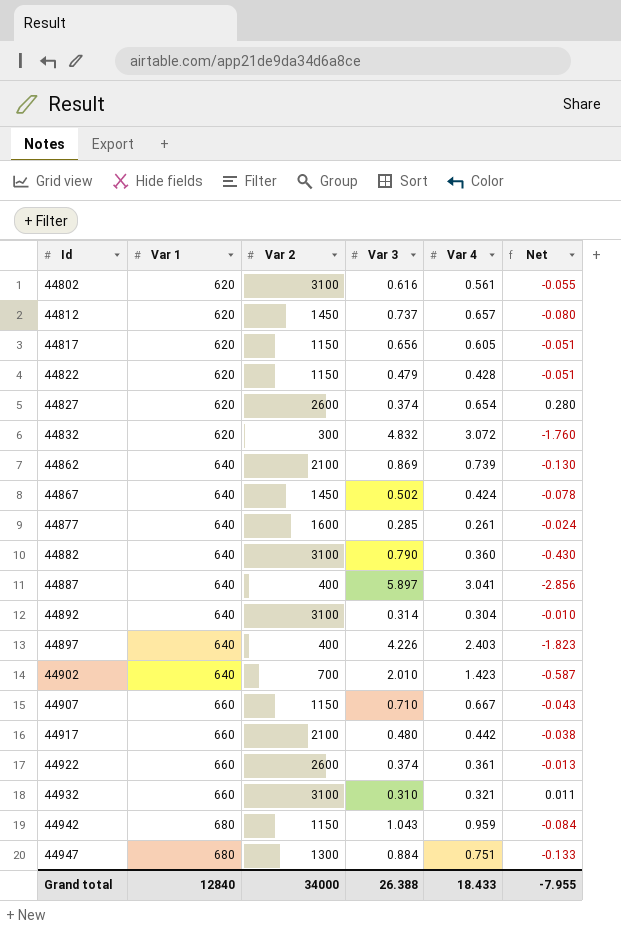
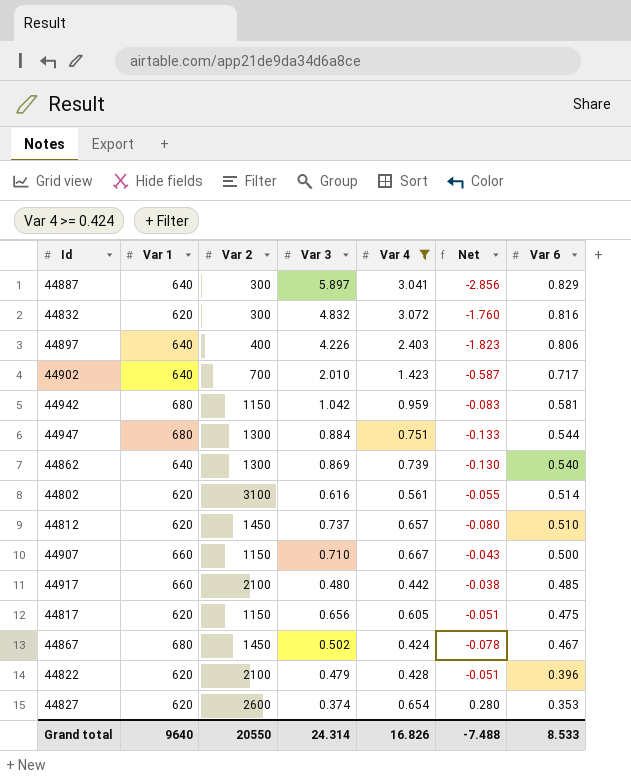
filter: none -> Var 4 >= 0.424
row order: Id ascending -> Var 6 descending
column Var 6 | position: none -> 7
44887 | Var 2: 400 -> 300
44942 | Var 3: 1.043 -> 1.042
44942 | Net: -0.084 -> -0.083
44862 | Var 2: 2100 -> 1300
44867 | Var 1: 640 -> 680
44822 | Var 2: 1150 -> 2100
Grand total | Var 1: 12840 -> 9640
Grand total | Var 2: 34000 -> 20550
Grand total | Var 3: 26.388 -> 24.314
Grand total | Var 4: 18.433 -> 16.826
Grand total | Net: -7.955 -> -7.488

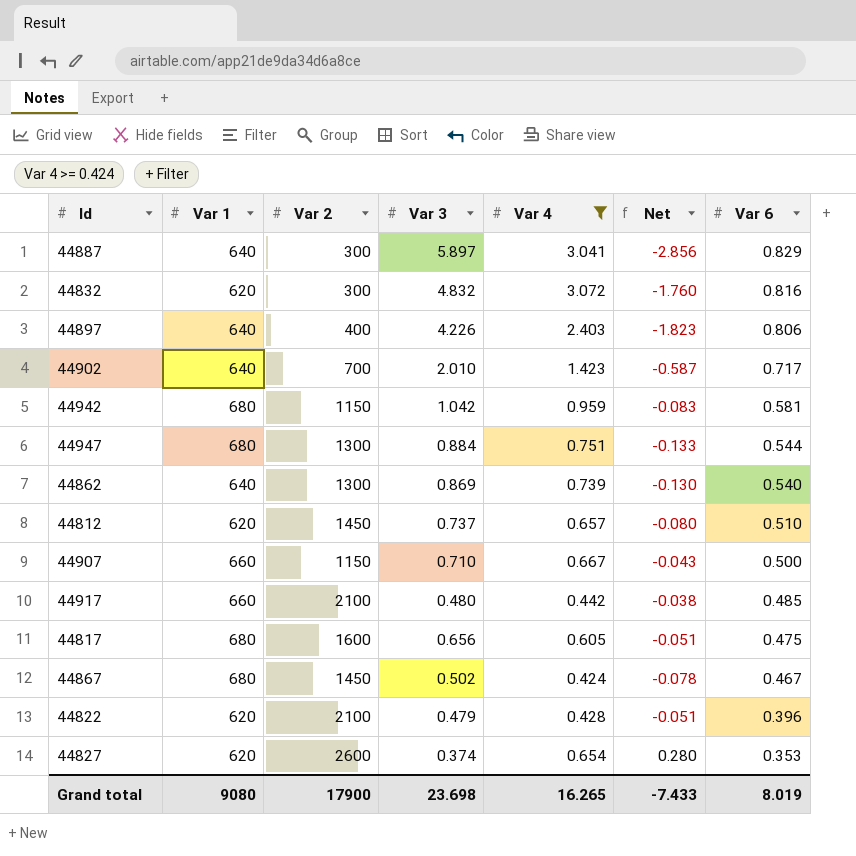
row 44802: 620 | 3100 | 0.616 | 0.561 | -0.055 | 0.514 -> none
44817 | Var 1: 620 -> 680
44817 | Var 2: 1150 -> 1600
Grand total | Var 1: 9640 -> 9080
Grand total | Var 2: 20550 -> 17900
Grand total | Var 3: 24.314 -> 23.698
Grand total | Var 4: 16.826 -> 16.265
Grand total | Net: -7.488 -> -7.433
Grand total | Var 6: 8.533 -> 8.019

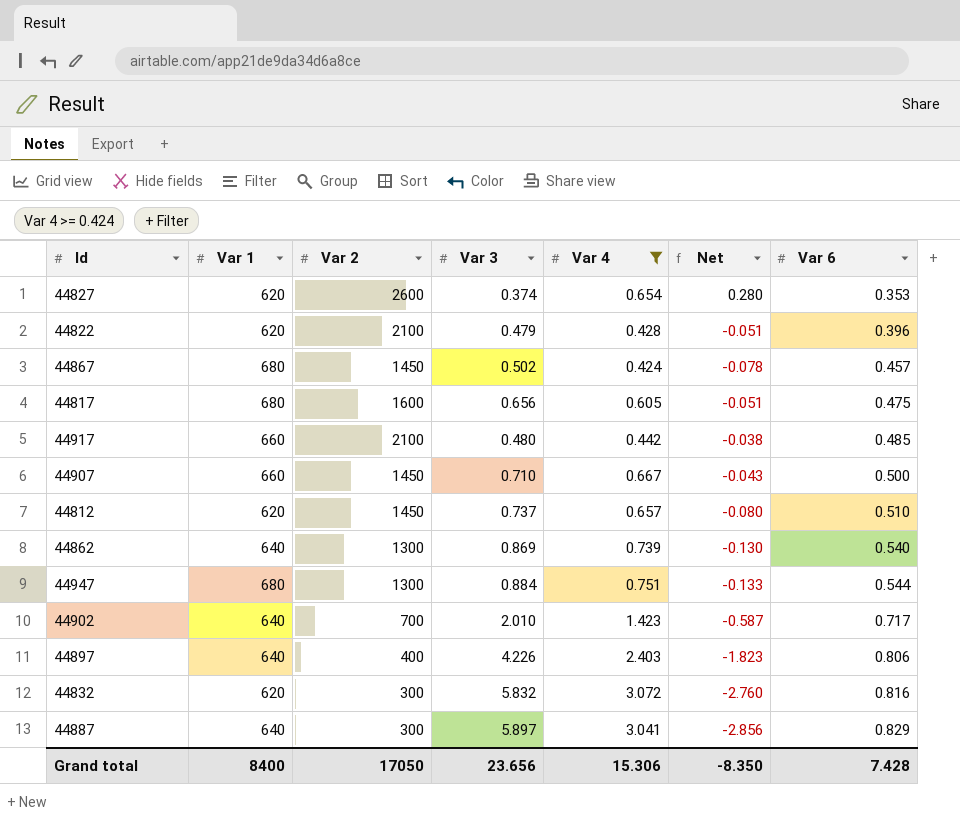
row order: Var 6 descending -> Var 6 ascending
row 44942: 680 | 1150 | 1.042 | 0.959 | -0.083 | 0.581 -> none
44867 | Var 6: 0.467 -> 0.457
44907 | Var 2: 1150 -> 1450
44832 | Var 3: 4.832 -> 5.832
44832 | Net: -1.760 -> -2.760
Grand total | Var 1: 9080 -> 8400
Grand total | Var 2: 17900 -> 17050
Grand total | Var 3: 23.698 -> 23.656
Grand total | Var 4: 16.265 -> 15.306
Grand total | Net: -7.433 -> -8.350
Grand total | Var 6: 8.019 -> 7.428

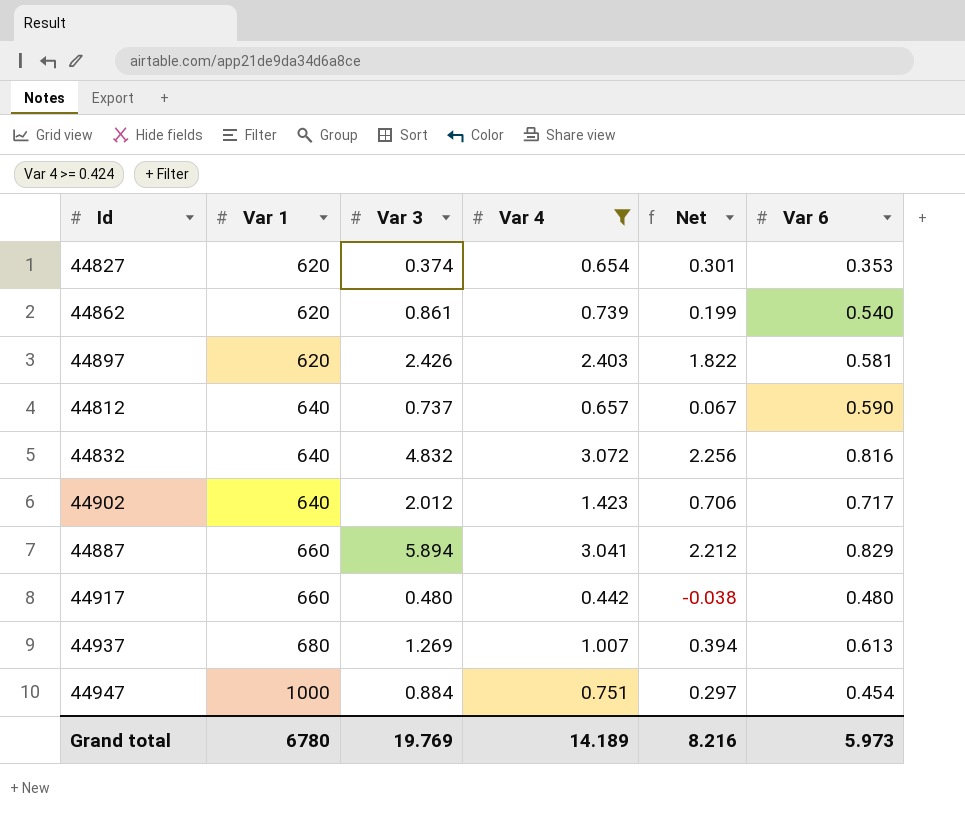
row order: Var 6 ascending -> Var 1 ascending
column Var 2 | position: 3 -> none
column Net | formula: [Var 4] - [Var 3] -> [Var 4] - [Var 6]
row 44822: 620 | 2100 | 0.479 | 0.428 | -0.051 | 0.396 -> none
row 44867: 680 | 1450 | 0.502 | 0.424 | -0.078 | 0.457 -> none
row 44817: 680 | 1600 | 0.656 | 0.605 | -0.051 | 0.475 -> none
row 44907: 660 | 1450 | 0.710 | 0.667 | -0.043 | 0.500 -> none
44862 | Var 1: 640 -> 620
44862 | Var 3: 0.869 -> 0.861
44897 | Var 1: 640 -> 620
44897 | Var 3: 4.226 -> 2.426
44897 | Var 6: 0.806 -> 0.581
44812 | Var 1: 620 -> 640
44812 | Var 6: 0.510 -> 0.590
44832 | Var 1: 620 -> 640
44832 | Var 3: 5.832 -> 4.832
44902 | Var 3: 2.010 -> 2.012
44887 | Var 1: 640 -> 660
44887 | Var 3: 5.897 -> 5.894
44917 | Var 6: 0.485 -> 0.480
row 44937: none -> 680 | 1.269 | 1.007 | 0.394 | 0.613
44947 | Var 1: 680 -> 1000
44947 | Var 6: 0.544 -> 0.454
Grand total | Var 1: 8400 -> 6780
Grand total | Var 3: 23.656 -> 19.769
Grand total | Var 4: 15.306 -> 14.189
Grand total | Net: -8.350 -> 8.216
Grand total | Var 6: 7.428 -> 5.973

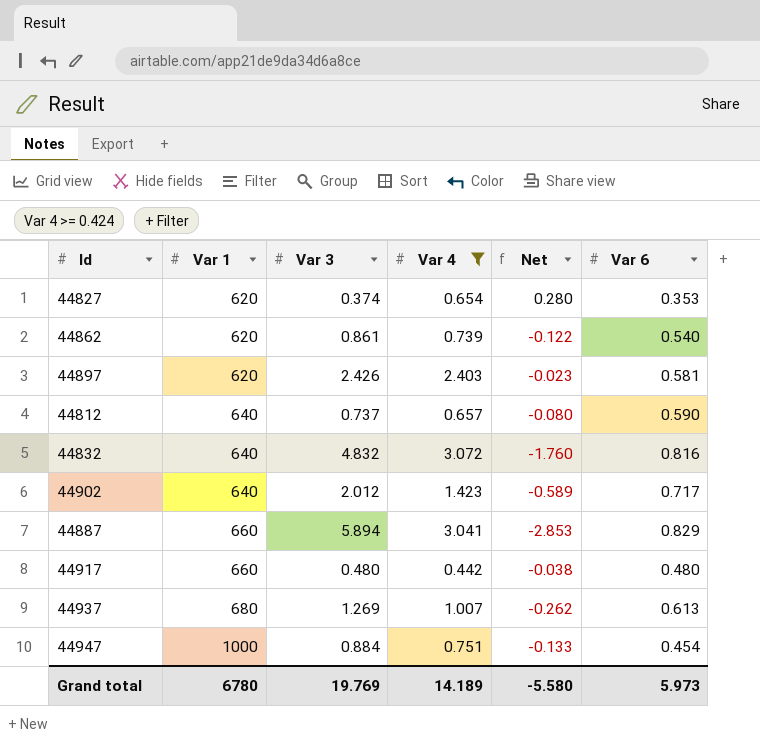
column Net | formula: [Var 4] - [Var 6] -> [Var 4] - [Var 3]
Grand total | Net: 8.216 -> -5.580

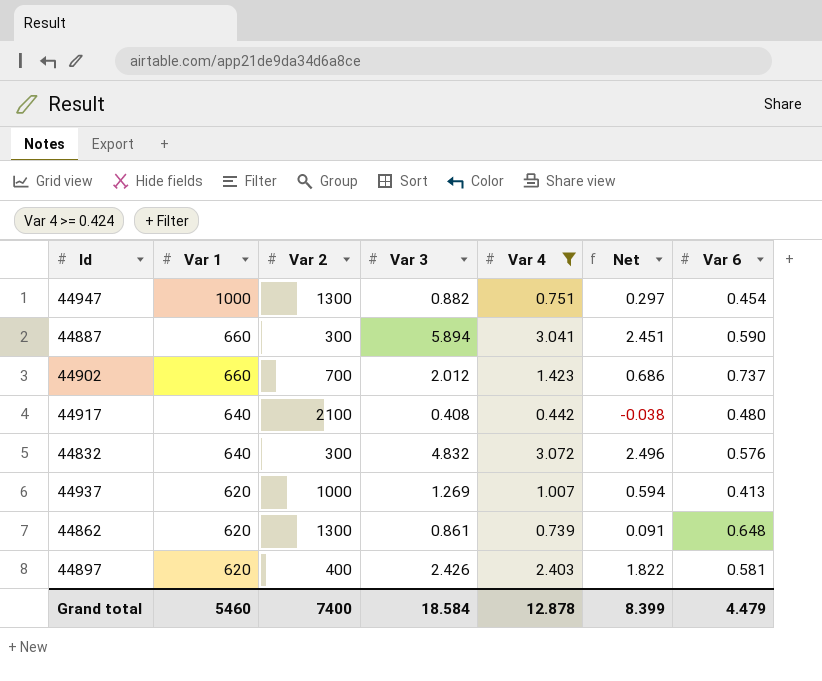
row order: Var 1 ascending -> Var 1 descending
column Var 2 | position: none -> 3
column Net | formula: [Var 4] - [Var 3] -> [Var 4] - [Var 6]
row 44827: 620 | 0.374 | 0.654 | 0.280 | 0.353 -> none
row 44812: 640 | 0.737 | 0.657 | -0.080 | 0.590 -> none
44947 | Var 3: 0.884 -> 0.882
44887 | Var 6: 0.829 -> 0.590
44902 | Var 1: 640 -> 660
44902 | Var 6: 0.717 -> 0.737
44917 | Var 1: 660 -> 640
44917 | Var 3: 0.480 -> 0.408
44832 | Var 6: 0.816 -> 0.576
44937 | Var 1: 680 -> 620
44937 | Var 6: 0.613 -> 0.413
44862 | Var 6: 0.540 -> 0.648
Grand total | Var 1: 6780 -> 5460
Grand total | Var 3: 19.769 -> 18.584
Grand total | Var 4: 14.189 -> 12.878
Grand total | Net: -5.580 -> 8.399
Grand total | Var 6: 5.973 -> 4.479

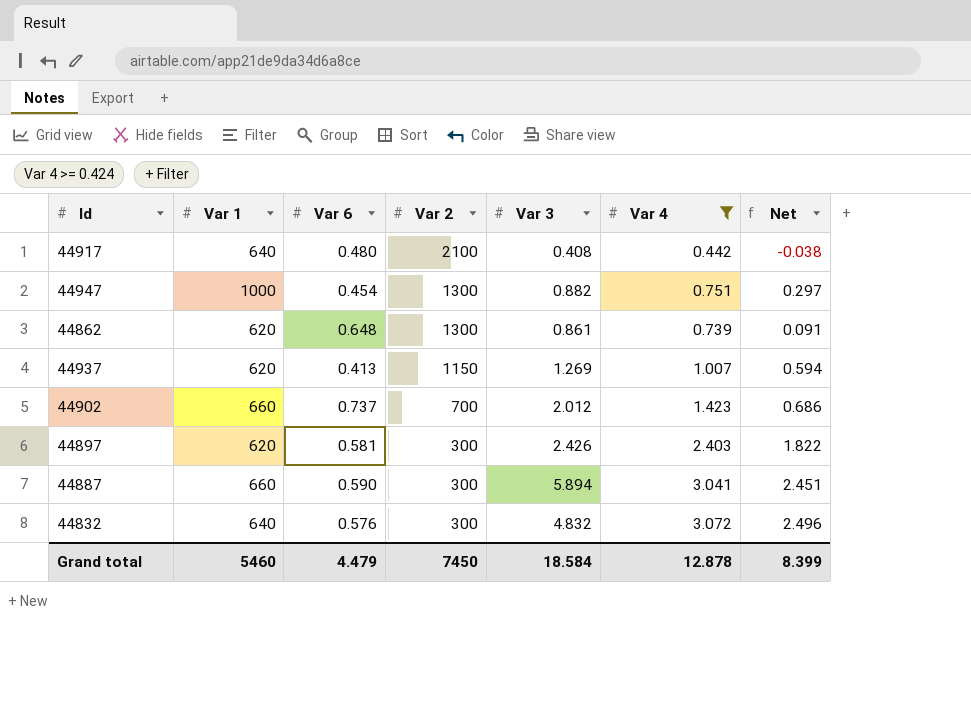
row order: Var 1 descending -> Var 2 descending
column Var 6 | position: 7 -> 3
44937 | Var 2: 1000 -> 1150
44897 | Var 2: 400 -> 300
Grand total | Var 2: 7400 -> 7450

